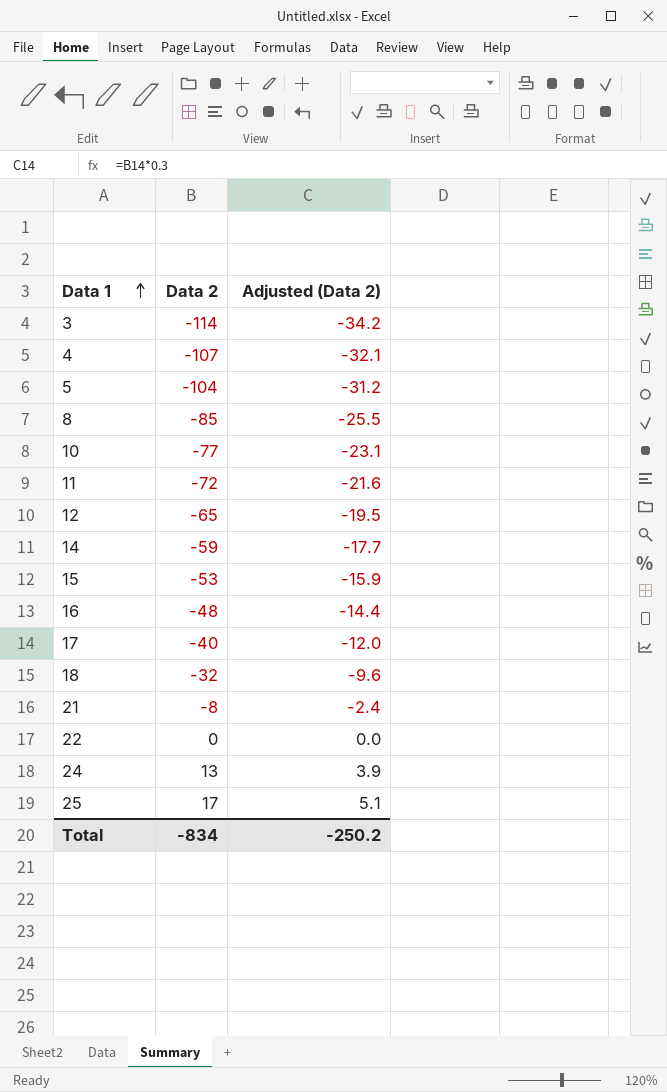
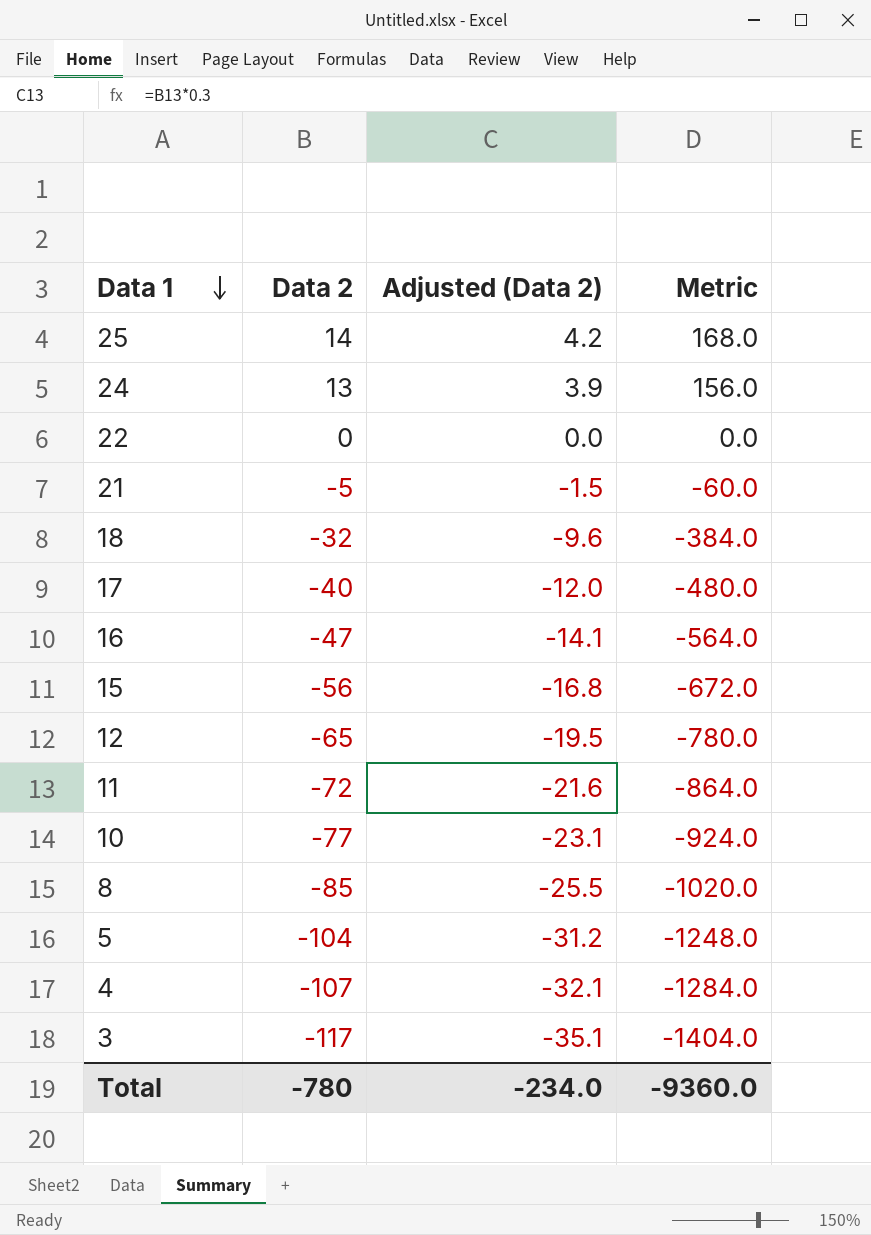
row order: Data 1 ascending -> Data 1 descending
column Metric | formula: none -> [Data 2] * 12
row 14: -59 | -17.7 -> none
25 | Data 2: 17 -> 14
25 | Adjusted (Data 2): 5.1 -> 4.2
21 | Data 2: -8 -> -5
21 | Adjusted (Data 2): -2.4 -> -1.5
16 | Data 2: -48 -> -47
16 | Adjusted (Data 2): -14.4 -> -14.1
15 | Data 2: -53 -> -56
15 | Adjusted (Data 2): -15.9 -> -16.8
3 | Data 2: -114 -> -117
3 | Adjusted (Data 2): -34.2 -> -35.1
Total | Data 2: -834 -> -780
Total | Adjusted (Data 2): -250.2 -> -234.0

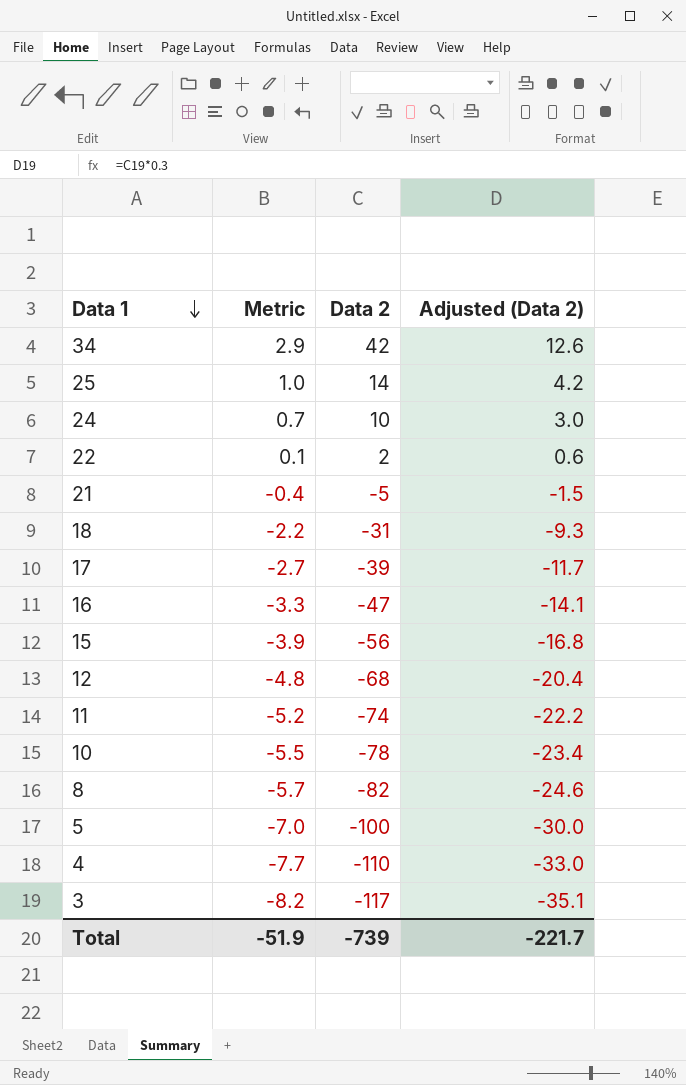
column Metric | formula: [Data 2] * 12 -> [Data 2] * 0.07
column Metric | position: 4 -> 2
row 34: none -> 2.9 | 42 | 12.6
24 | Data 2: 13 -> 10
24 | Adjusted (Data 2): 3.9 -> 3.0
22 | Data 2: 0 -> 2
22 | Adjusted (Data 2): 0.0 -> 0.6
18 | Data 2: -32 -> -31
18 | Adjusted (Data 2): -9.6 -> -9.3
17 | Data 2: -40 -> -39
17 | Adjusted (Data 2): -12.0 -> -11.7
12 | Data 2: -65 -> -68
12 | Adjusted (Data 2): -19.5 -> -20.4
11 | Data 2: -72 -> -74
11 | Adjusted (Data 2): -21.6 -> -22.2
10 | Data 2: -77 -> -78
10 | Adjusted (Data 2): -23.1 -> -23.4
8 | Data 2: -85 -> -82
8 | Adjusted (Data 2): -25.5 -> -24.6
5 | Data 2: -104 -> -100
5 | Adjusted (Data 2): -31.2 -> -30.0
4 | Data 2: -107 -> -110
4 | Adjusted (Data 2): -32.1 -> -33.0
Total | Metric: -9360.0 -> -51.9
Total | Data 2: -780 -> -739
Total | Adjusted (Data 2): -234.0 -> -221.7

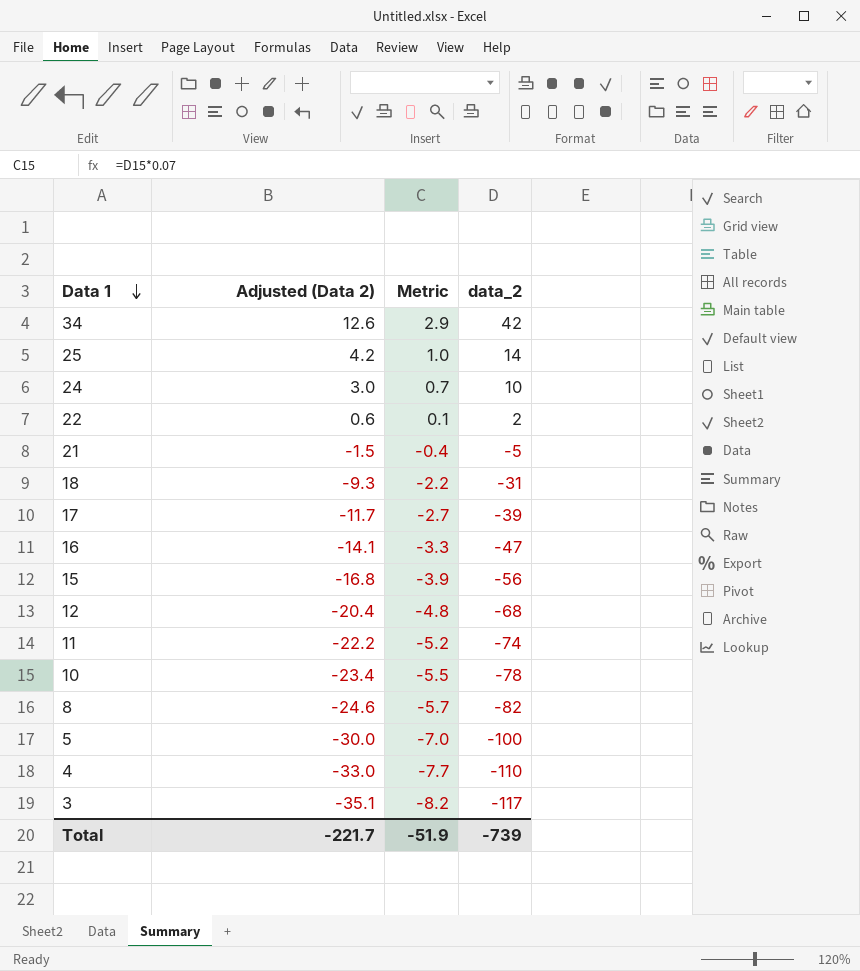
column Adjusted (Data 2) | position: 4 -> 2
column name: Data 2 -> data_2

